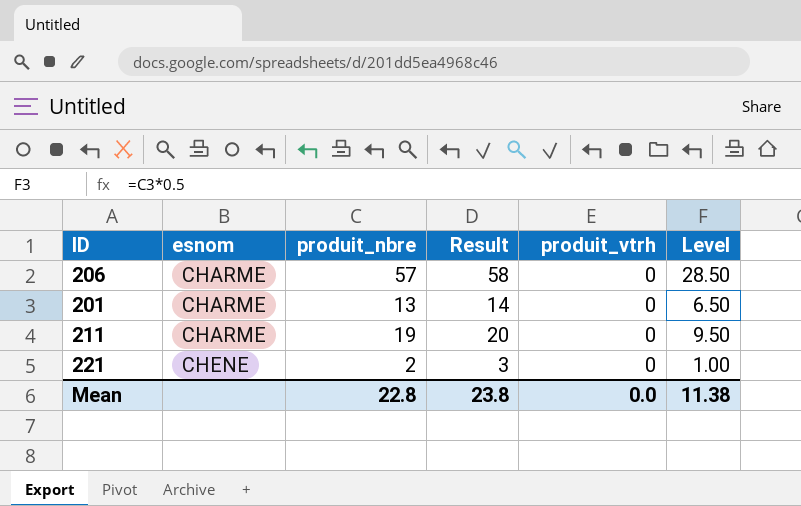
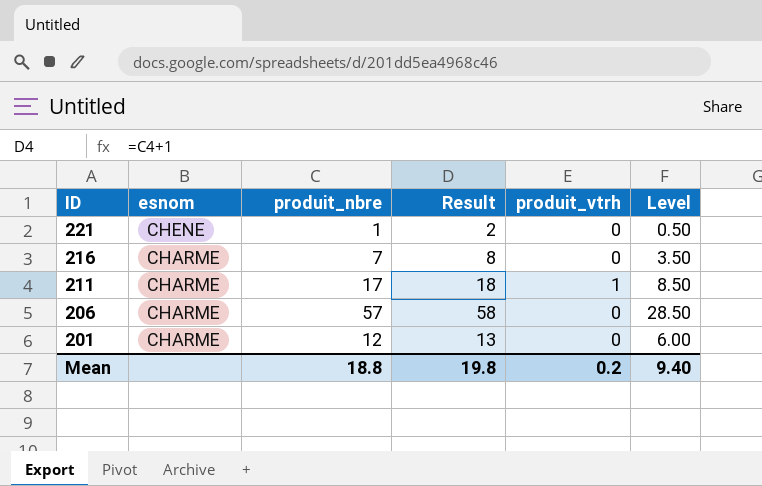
row order: esnom ascending -> ID descending
221 | produit_nbre: 2 -> 1
221 | Result: 3 -> 2
221 | Level: 1.00 -> 0.50
row 216: none -> CHARME | 7 | 8 | 0 | 3.50
211 | produit_nbre: 19 -> 17
211 | Result: 20 -> 18
211 | produit_vtrh: 0 -> 1
211 | Level: 9.50 -> 8.50
201 | produit_nbre: 13 -> 12
201 | Result: 14 -> 13
201 | Level: 6.50 -> 6.00
Mean | produit_nbre: 22.8 -> 18.8
Mean | Result: 23.8 -> 19.8
Mean | produit_vtrh: 0.0 -> 0.2
Mean | Level: 11.38 -> 9.40

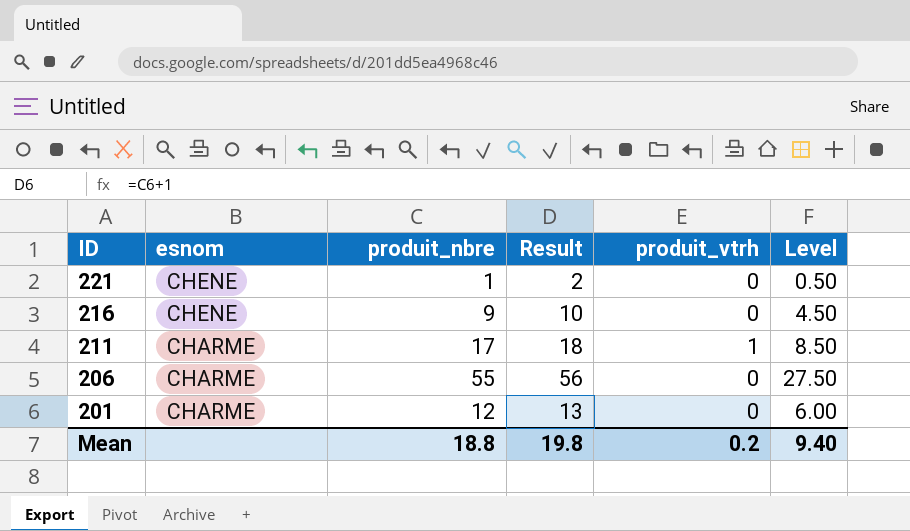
216 | esnom: CHARME -> CHENE
216 | produit_nbre: 7 -> 9
216 | Result: 8 -> 10
216 | Level: 3.50 -> 4.50
206 | produit_nbre: 57 -> 55
206 | Result: 58 -> 56
206 | Level: 28.50 -> 27.50

